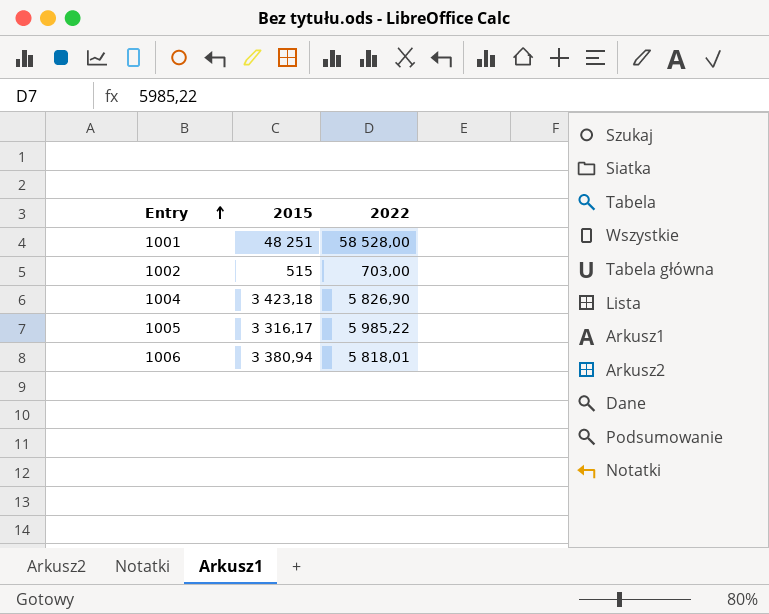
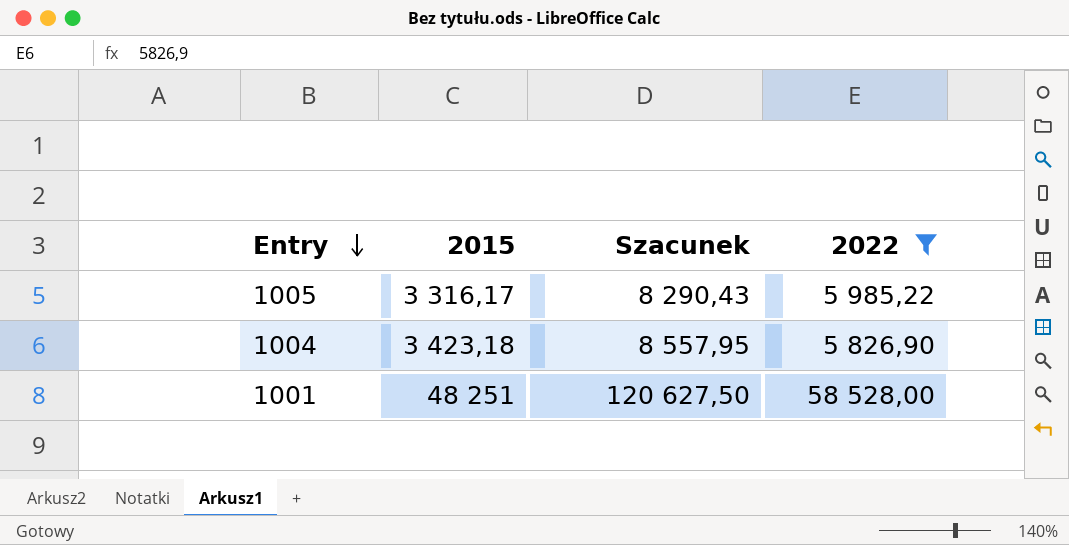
filter: none -> 2022 >= 5 826,90
row order: Entry ascending -> Entry descending
column Szacunek | formula: none -> [2015] * 2,5

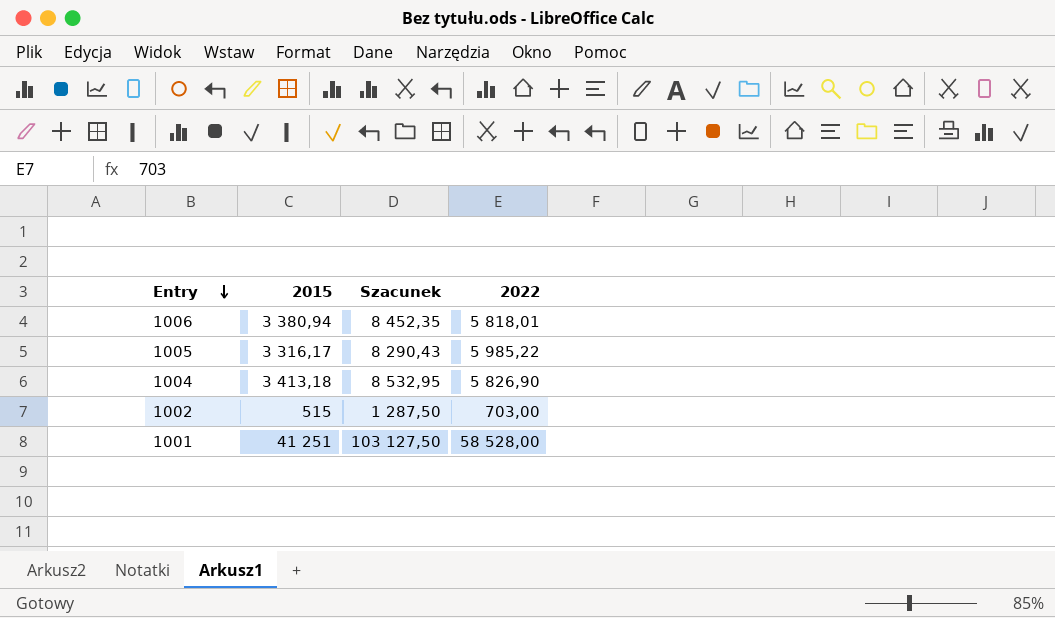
filter: 2022 >= 5 826,90 -> none
1004 | 2015: 3 423,18 -> 3 413,18
1004 | Szacunek: 8 557,95 -> 8 532,95
1001 | 2015: 48 251 -> 41 251
1001 | Szacunek: 120 627,50 -> 103 127,50

